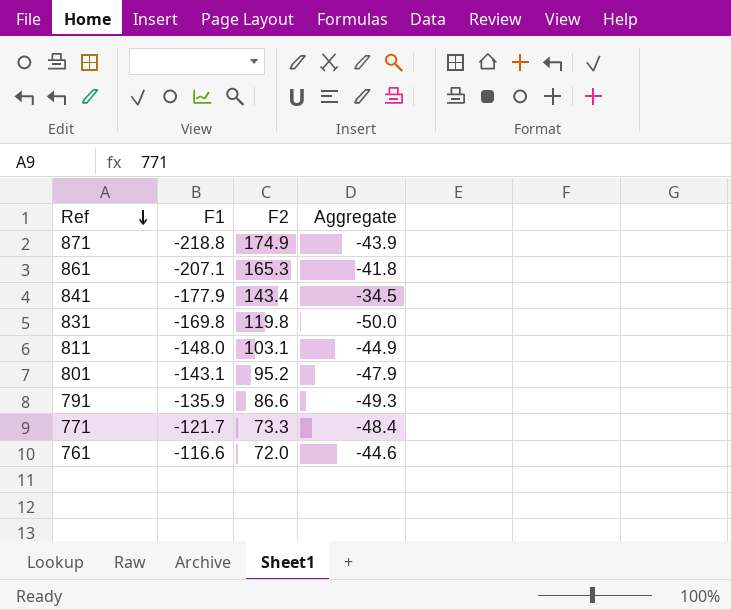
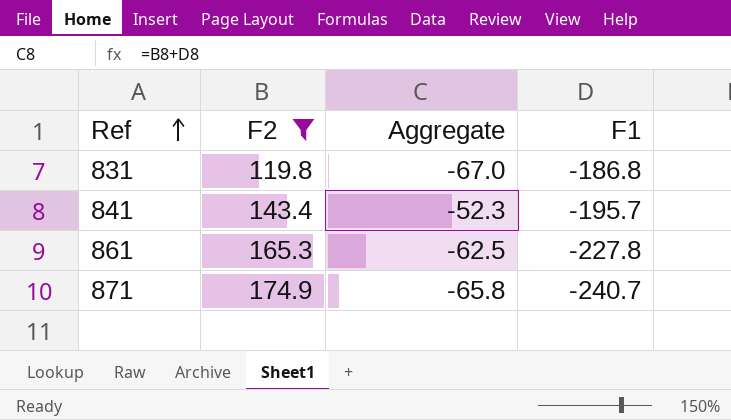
filter: none -> F2 >= 119.8
row order: Ref descending -> Ref ascending
column F1 | position: 2 -> 4
831 | Aggregate: -50.0 -> -67.0
831 | F1: -169.8 -> -186.8
841 | Aggregate: -34.5 -> -52.3
841 | F1: -177.9 -> -195.7
861 | Aggregate: -41.8 -> -62.5
861 | F1: -207.1 -> -227.8
871 | Aggregate: -43.9 -> -65.8
871 | F1: -218.8 -> -240.7

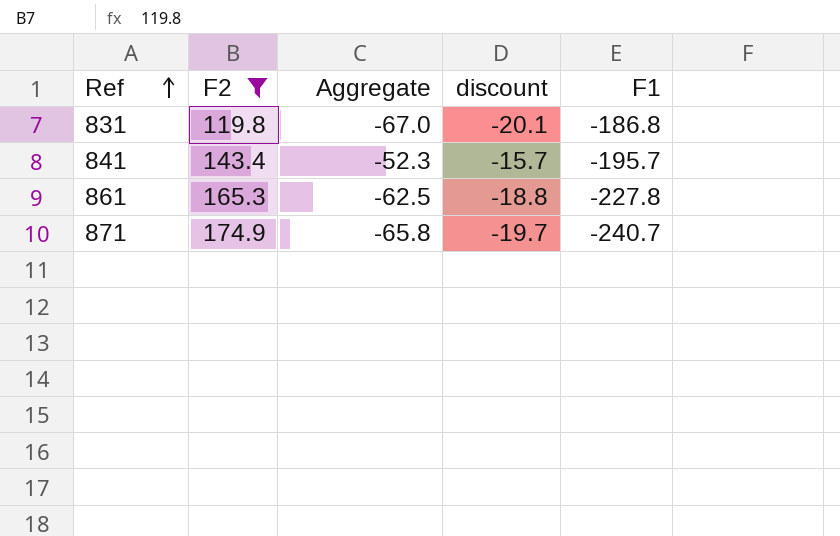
column discount | formula: none -> [Aggregate] * 0.3

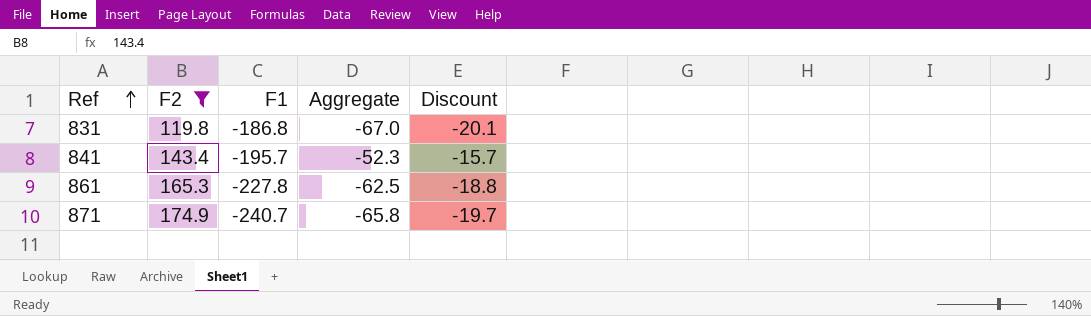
column F1 | position: 5 -> 3
column name: discount -> Discount

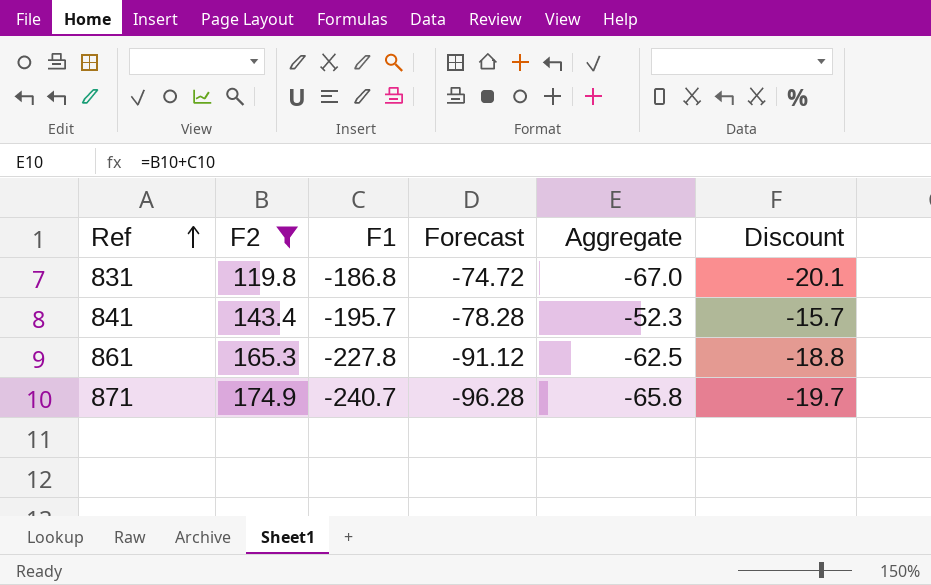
column Forecast | formula: none -> [F1] * 0.4

